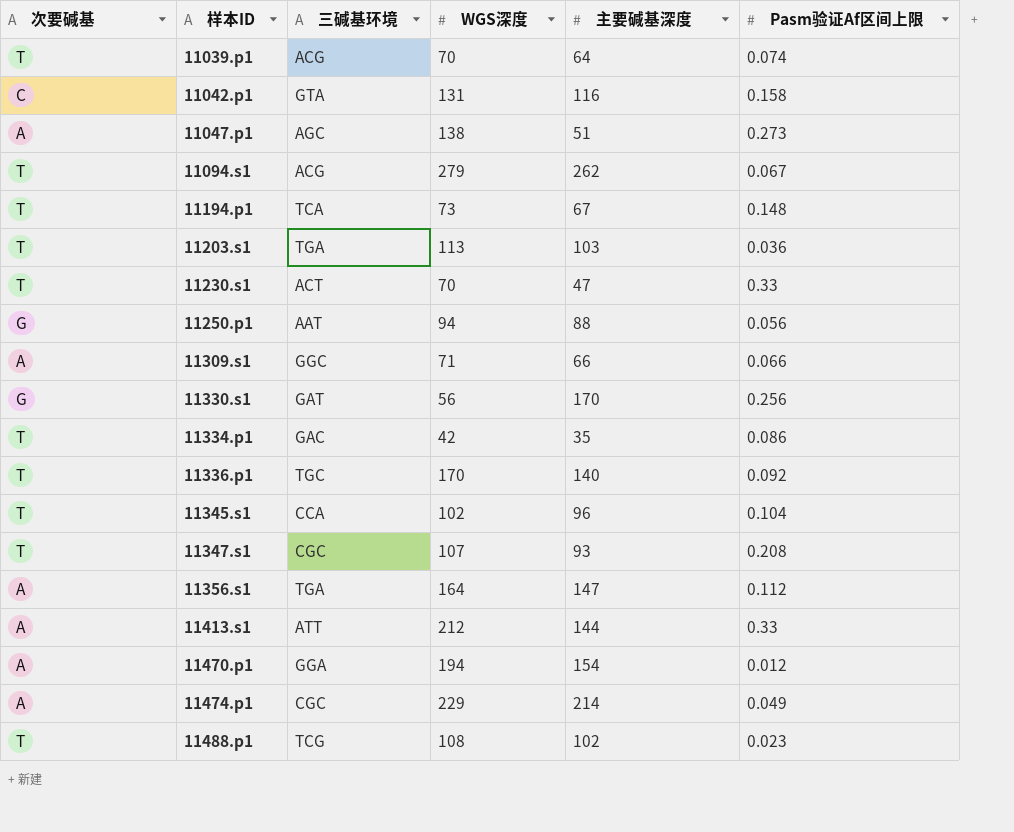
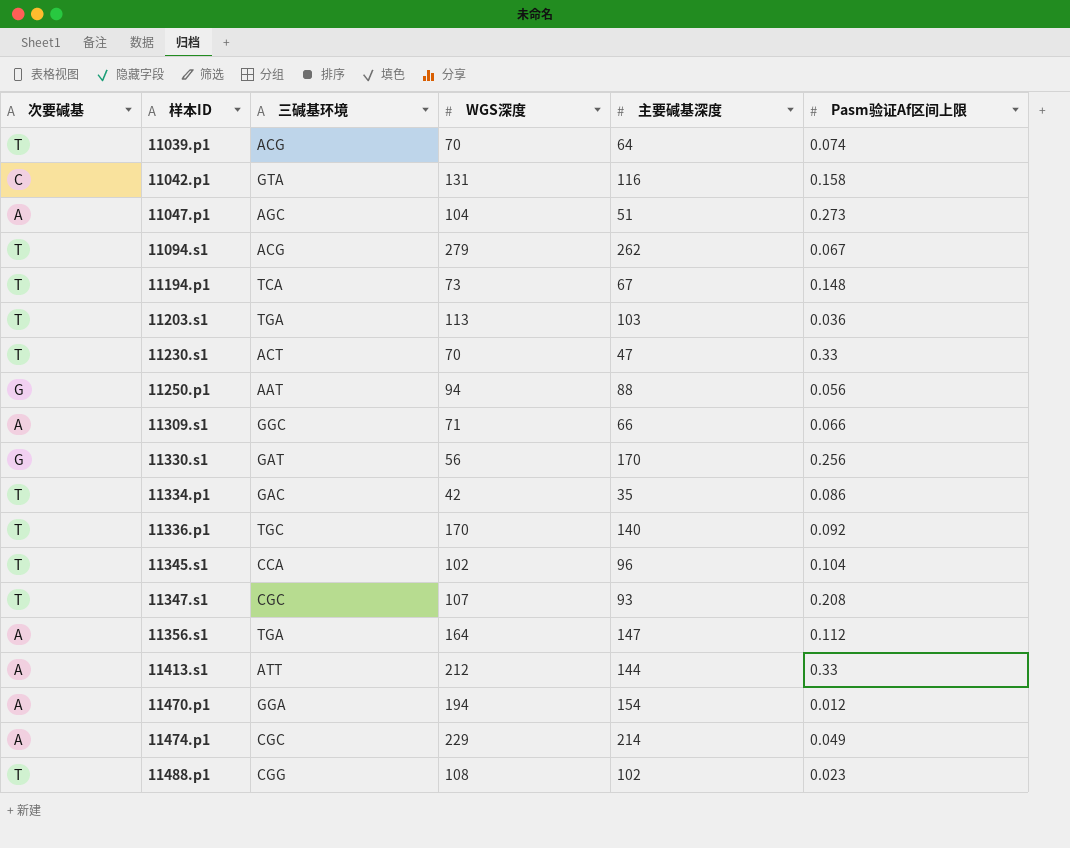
11047.p1 | WGS深度: 138 -> 104
11488.p1 | 三碱基环境: TCG -> CGG

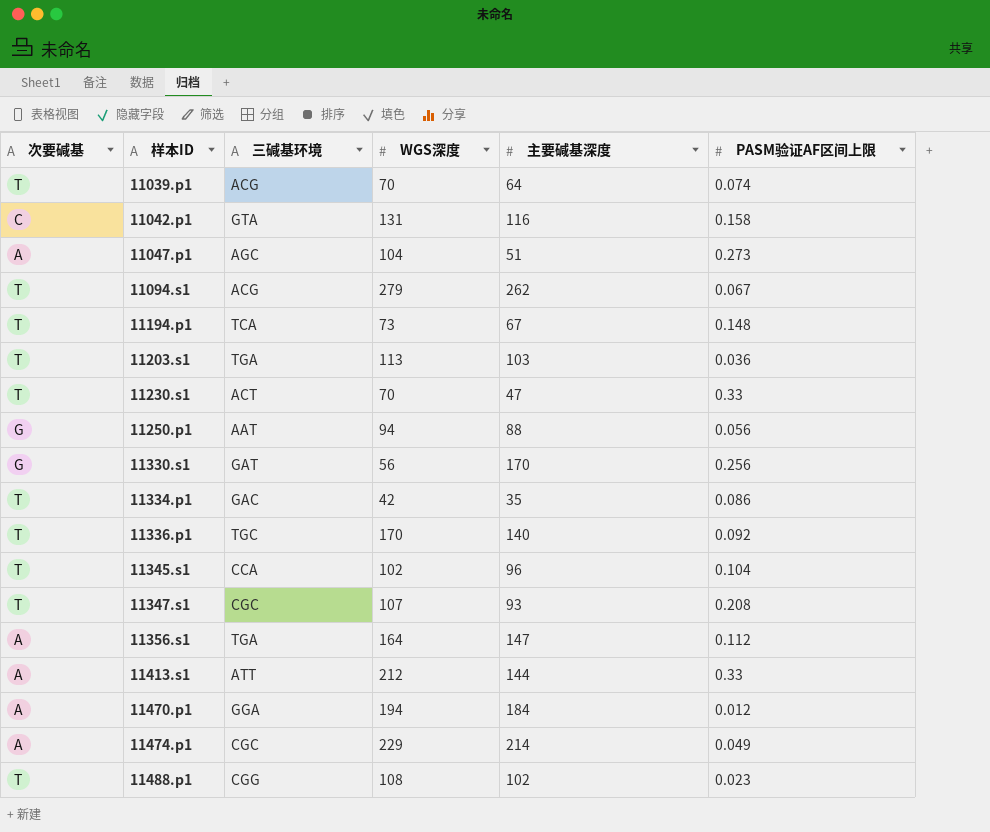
column name: Pasm验证Af区间上限 -> PASM验证AF区间上限
row 11309.s1: A | GGC | 71 | 66 | 0.066 -> none
11470.p1 | 主要碱基深度: 154 -> 184

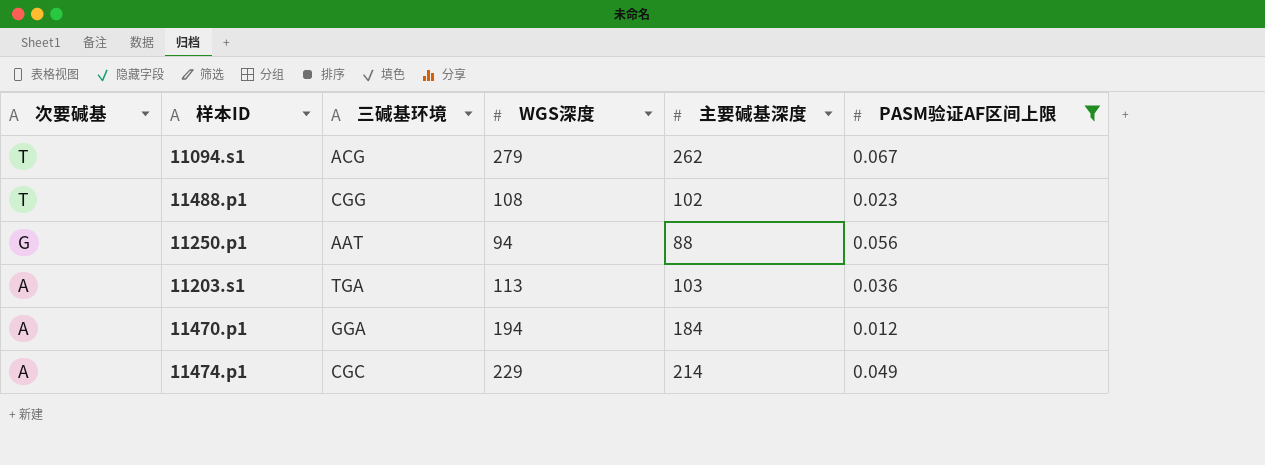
filter: none -> PASM验证AF区间上限 <= 0.067
row order: 样本ID ascending -> 次要碱基 descending
11203.s1 | 次要碱基: T -> A

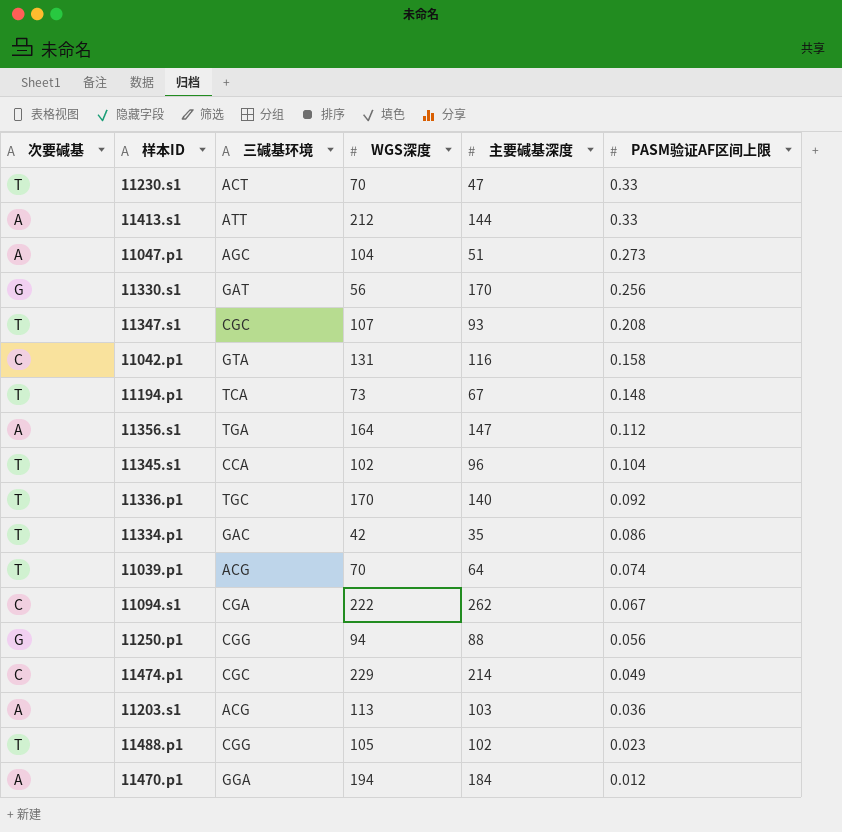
filter: PASM验证AF区间上限 <= 0.067 -> none
row order: 次要碱基 descending -> PASM验证AF区间上限 descending
11094.s1 | 次要碱基: T -> C
11094.s1 | 三碱基环境: ACG -> CGA
11094.s1 | WGS深度: 279 -> 222
11250.p1 | 三碱基环境: AAT -> CGG
11474.p1 | 次要碱基: A -> C
11203.s1 | 三碱基环境: TGA -> ACG
11488.p1 | WGS深度: 108 -> 105

